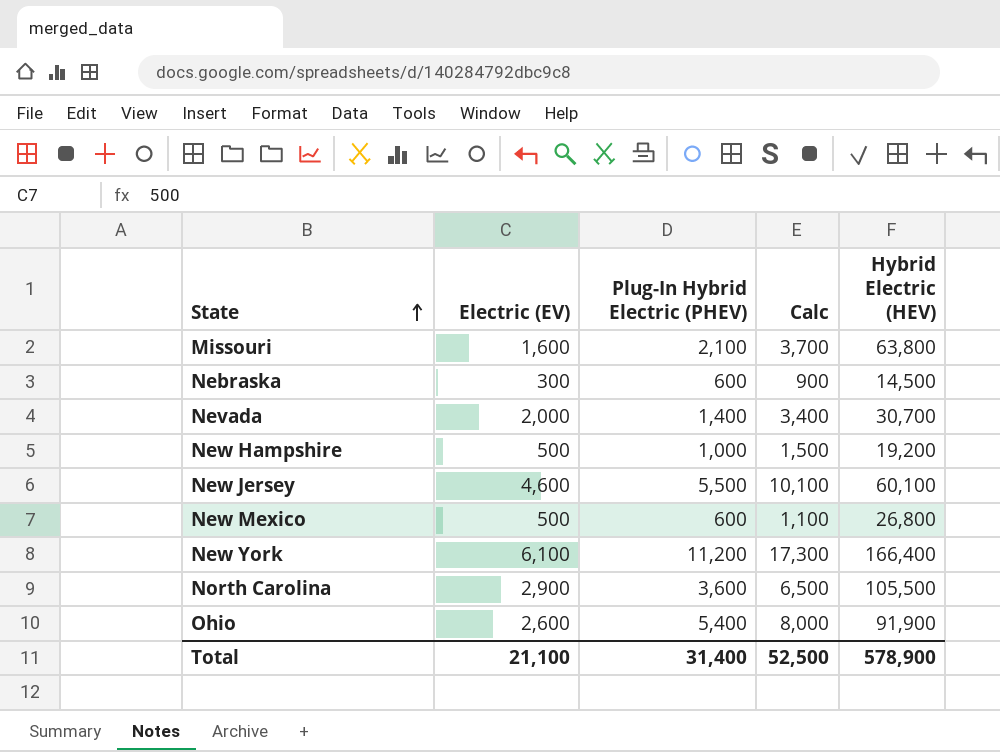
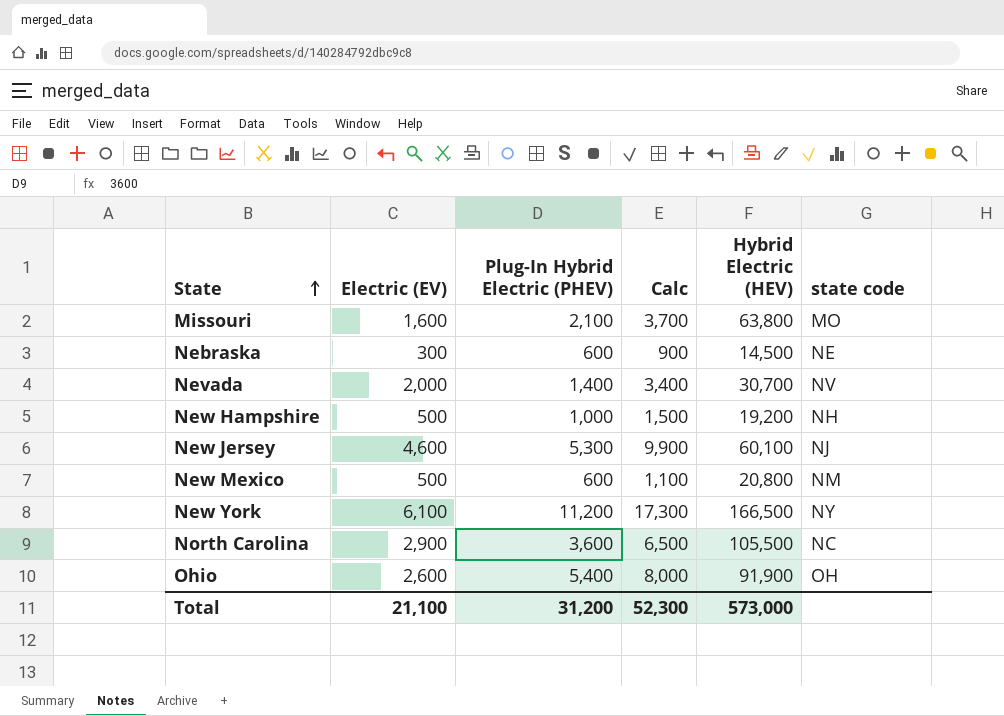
column state code | position: none -> 6
New Jersey | Plug-In Hybrid Electric (PHEV): 5,500 -> 5,300
New Jersey | Calc: 10,100 -> 9,900
New Mexico | Hybrid Electric (HEV): 26,800 -> 20,800
New York | Hybrid Electric (HEV): 166,400 -> 166,500
Total | Plug-In Hybrid Electric (PHEV): 31,400 -> 31,200
Total | Calc: 52,500 -> 52,300
Total | Hybrid Electric (HEV): 578,900 -> 573,000

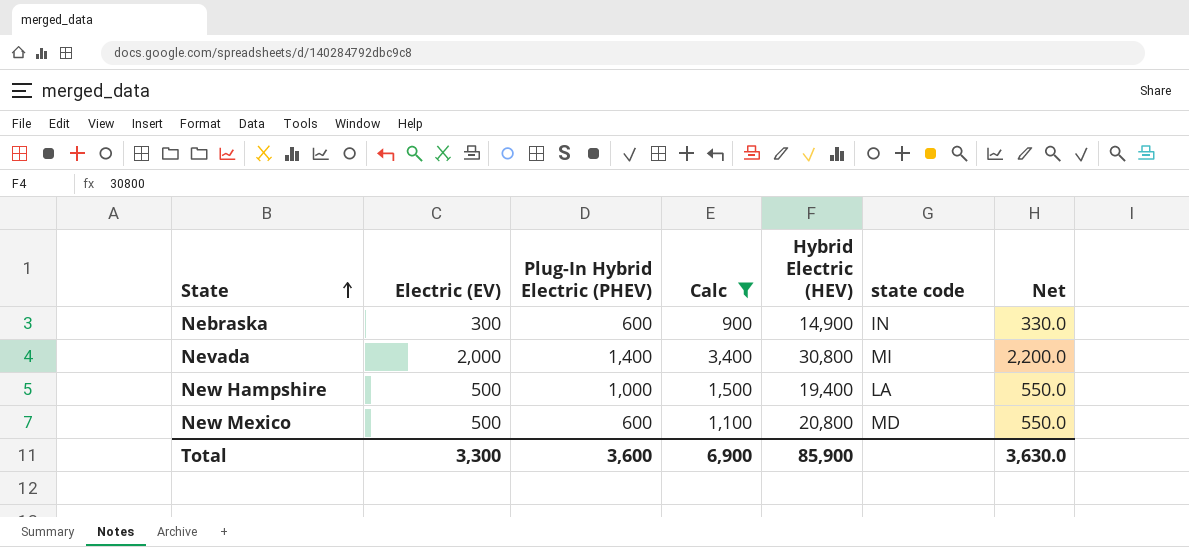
filter: none -> Calc <= 3,400
column Net | formula: none -> [Electric (EV)] * 1.1
Nebraska | Hybrid Electric (HEV): 14,500 -> 14,900
Nebraska | state code: NE -> IN
Nevada | Hybrid Electric (HEV): 30,700 -> 30,800
Nevada | state code: NV -> MI
New Hampshire | Hybrid Electric (HEV): 19,200 -> 19,400
New Hampshire | state code: NH -> LA
New Mexico | state code: NM -> MD
Total | Electric (EV): 21,100 -> 3,300
Total | Plug-In Hybrid Electric (PHEV): 31,200 -> 3,600
Total | Calc: 52,300 -> 6,900
Total | Hybrid Electric (HEV): 573,000 -> 85,900

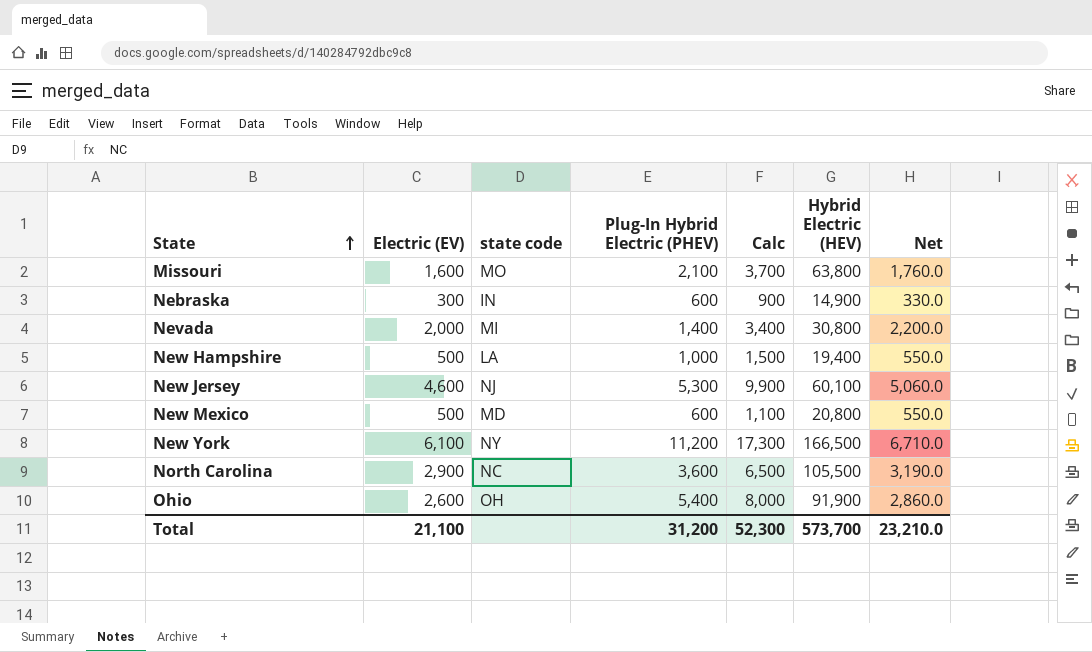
filter: Calc <= 3,400 -> none
column state code | position: 6 -> 3
Total | Electric (EV): 3,300 -> 21,100
Total | Plug-In Hybrid Electric (PHEV): 3,600 -> 31,200
Total | Calc: 6,900 -> 52,300
Total | Hybrid Electric (HEV): 85,900 -> 573,700
Total | Net: 3,630.0 -> 23,210.0

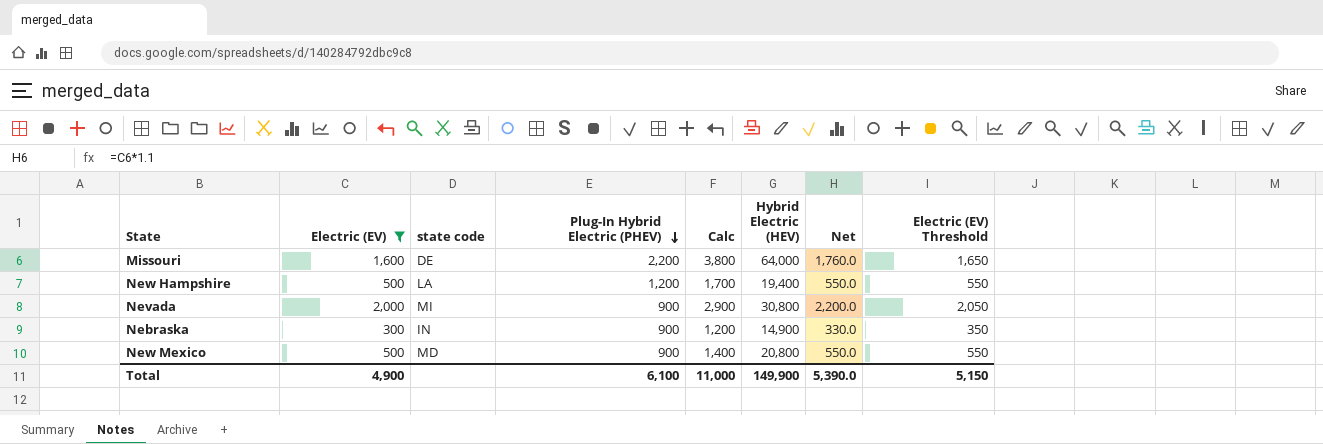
filter: none -> Electric (EV) <= 2,000
row order: State ascending -> Plug-In Hybrid Electric (PHEV) descending
column Electric (EV) Threshold | formula: none -> [Electric (EV)] + 50
Missouri | state code: MO -> DE
Missouri | Plug-In Hybrid Electric (PHEV): 2,100 -> 2,200
Missouri | Calc: 3,700 -> 3,800
Missouri | Hybrid Electric (HEV): 63,800 -> 64,000
New Hampshire | Plug-In Hybrid Electric (PHEV): 1,000 -> 1,200
New Hampshire | Calc: 1,500 -> 1,700
Nevada | Plug-In Hybrid Electric (PHEV): 1,400 -> 900
Nevada | Calc: 3,400 -> 2,900
Nebraska | Plug-In Hybrid Electric (PHEV): 600 -> 900
Nebraska | Calc: 900 -> 1,200
New Mexico | Plug-In Hybrid Electric (PHEV): 600 -> 900
New Mexico | Calc: 1,100 -> 1,400
Total | Electric (EV): 21,100 -> 4,900
Total | Plug-In Hybrid Electric (PHEV): 31,200 -> 6,100
Total | Calc: 52,300 -> 11,000
Total | Hybrid Electric (HEV): 573,700 -> 149,900
Total | Net: 23,210.0 -> 5,390.0

